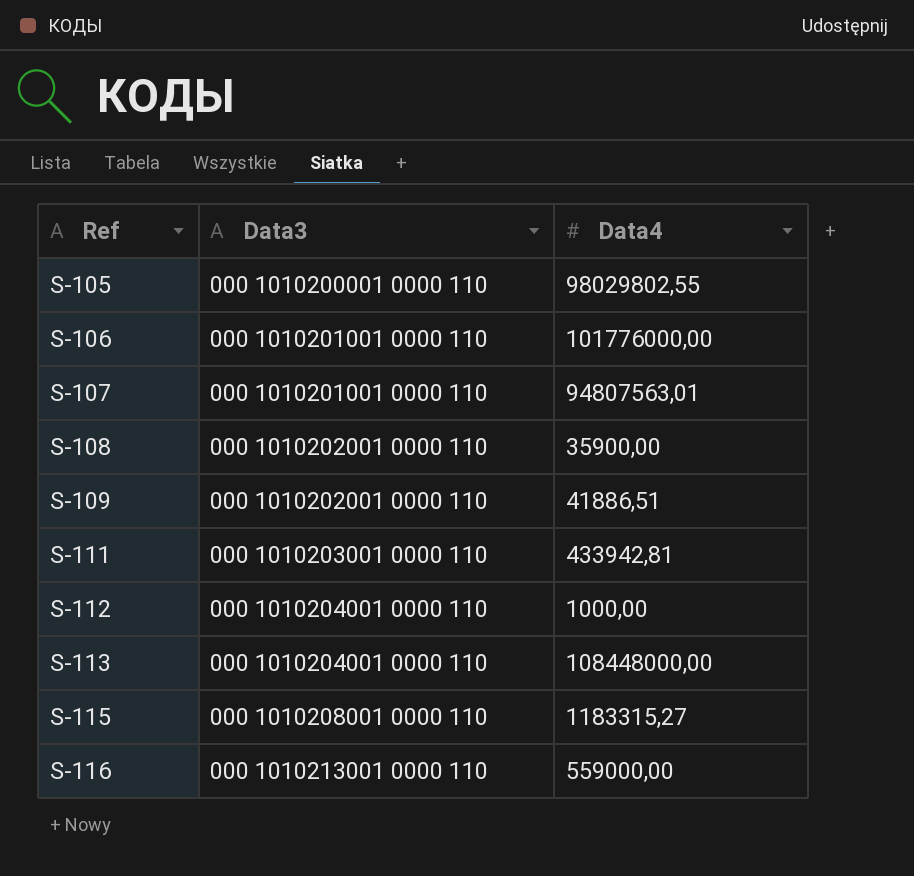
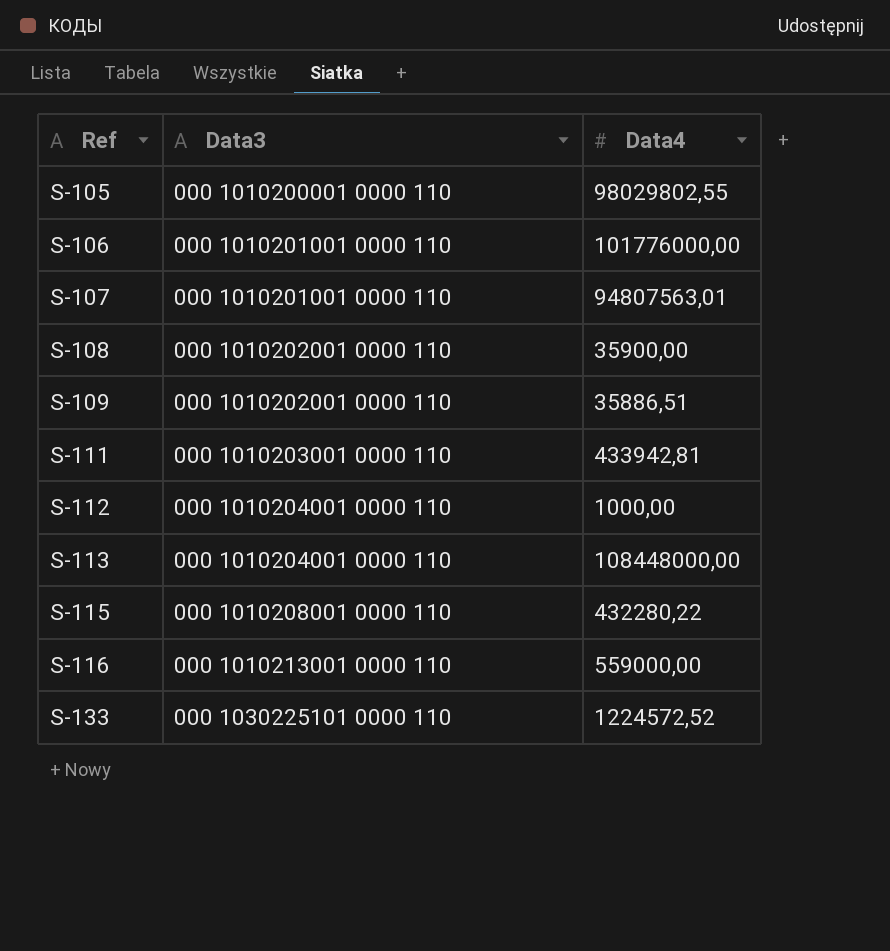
S-109 | Data4: 41886,51 -> 35886,51
S-115 | Data4: 1183315,27 -> 432280,22
row S-133: none -> 000 1030225101 0000 110 | 1224572,52

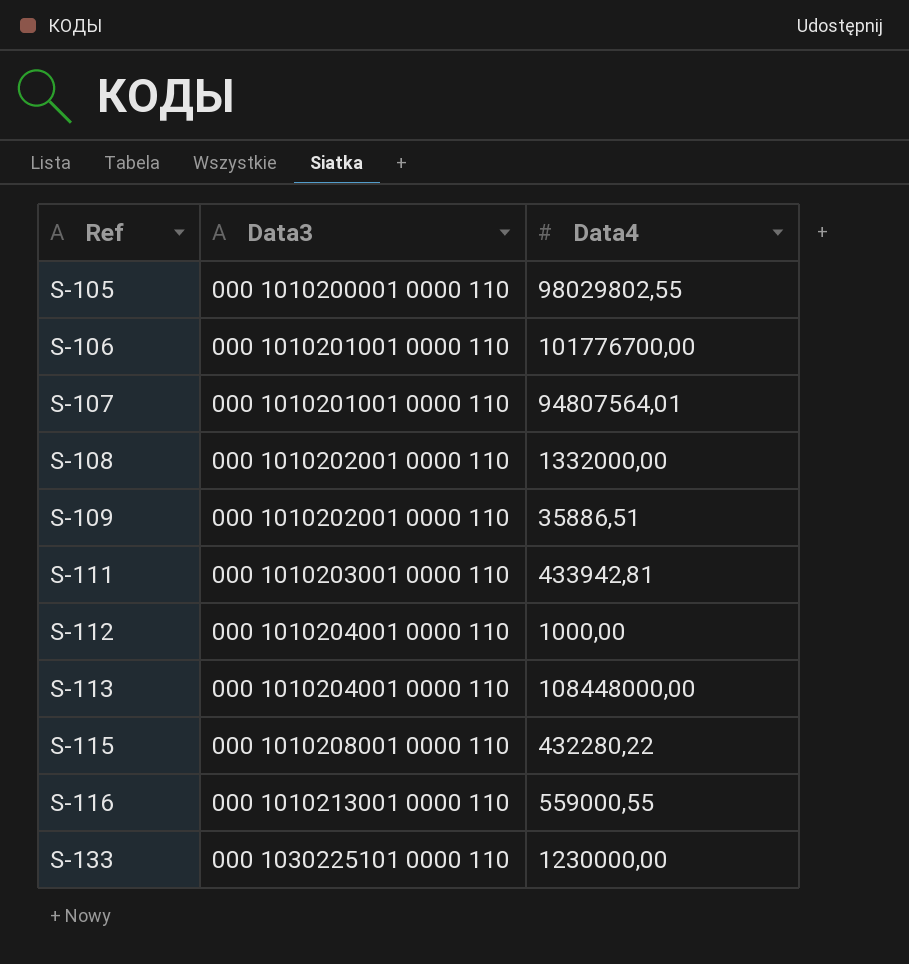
S-106 | Data4: 101776000,00 -> 101776700,00
S-107 | Data4: 94807563,01 -> 94807564,01
S-108 | Data4: 35900,00 -> 1332000,00
S-116 | Data4: 559000,00 -> 559000,55
S-133 | Data4: 1224572,52 -> 1230000,00

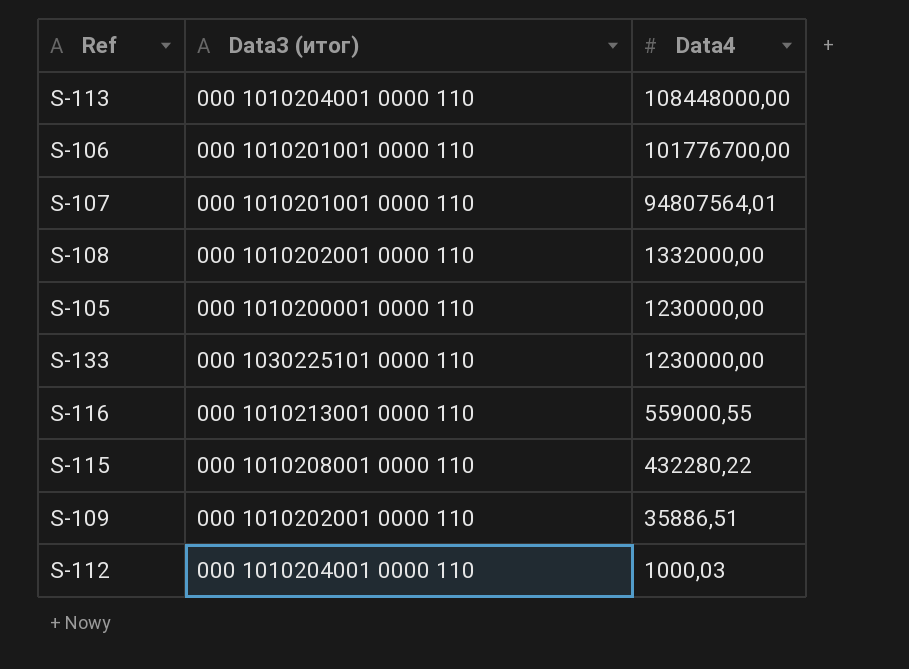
row order: Ref ascending -> Data4 descending
column name: Data3 -> Data3 (итог)
row S-111: 000 1010203001 0000 110 | 433942,81 -> none
S-105 | Data4: 98029802,55 -> 1230000,00
S-112 | Data4: 1000,00 -> 1000,03

